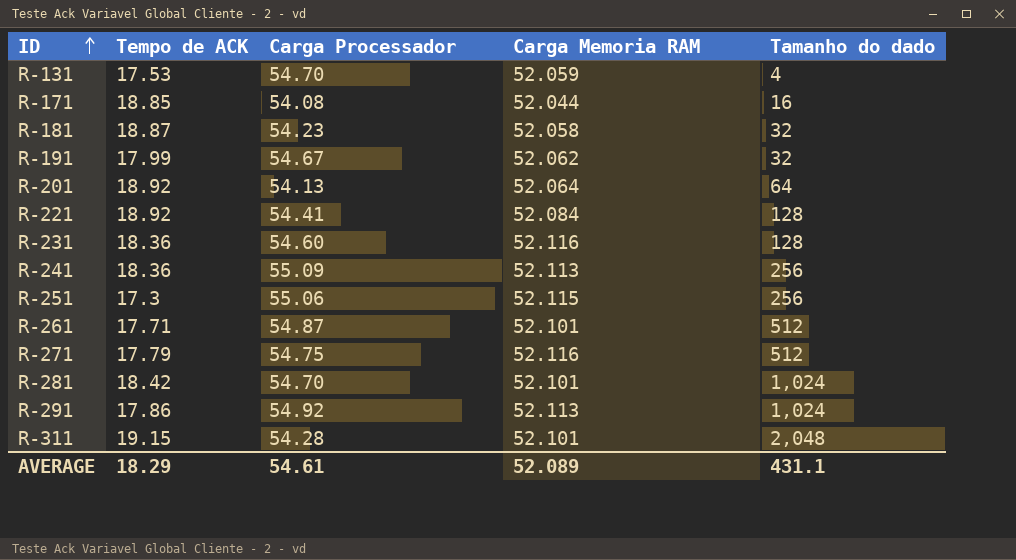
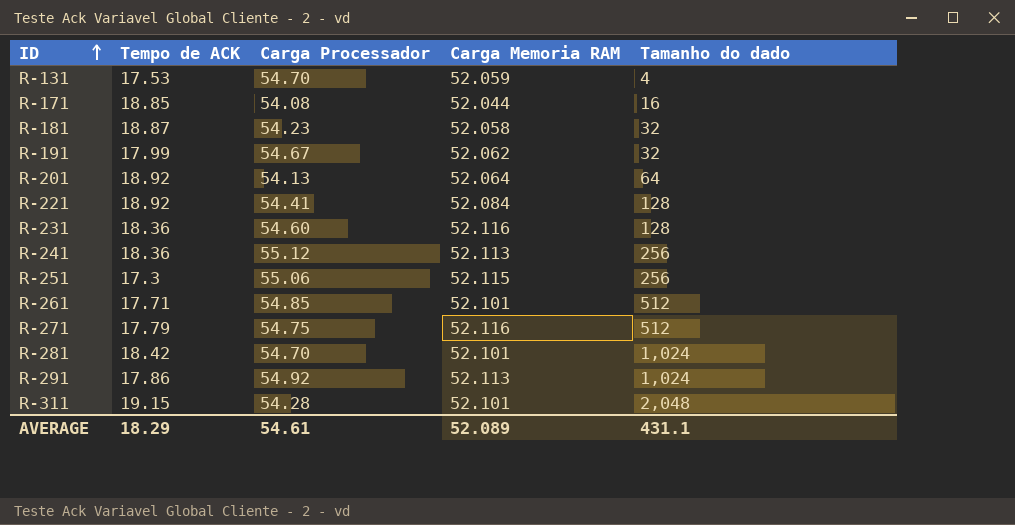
R-241 | Carga Processador: 55.09 -> 55.12
R-261 | Carga Processador: 54.87 -> 54.85

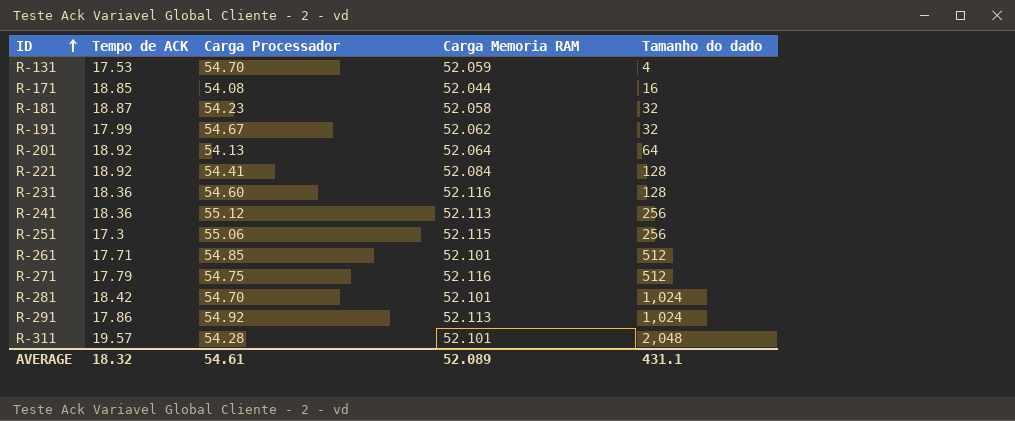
R-311 | Tempo de ACK: 19.15 -> 19.57
AVERAGE | Tempo de ACK: 18.29 -> 18.32

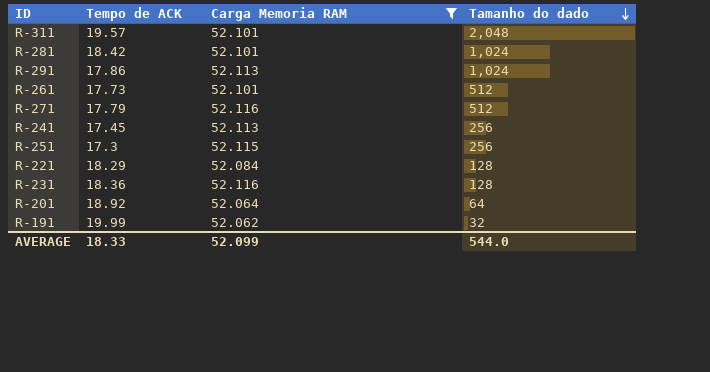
filter: none -> Carga Memoria RAM >= 52.062
row order: ID ascending -> Tamanho do dado descending
column Carga Processador | position: 3 -> none
R-261 | Tempo de ACK: 17.71 -> 17.73
R-241 | Tempo de ACK: 18.36 -> 17.45
R-221 | Tempo de ACK: 18.92 -> 18.29
R-191 | Tempo de ACK: 17.99 -> 19.99
AVERAGE | Tempo de ACK: 18.32 -> 18.33
AVERAGE | Carga Memoria RAM: 52.089 -> 52.099
AVERAGE | Tamanho do dado: 431.1 -> 544.0

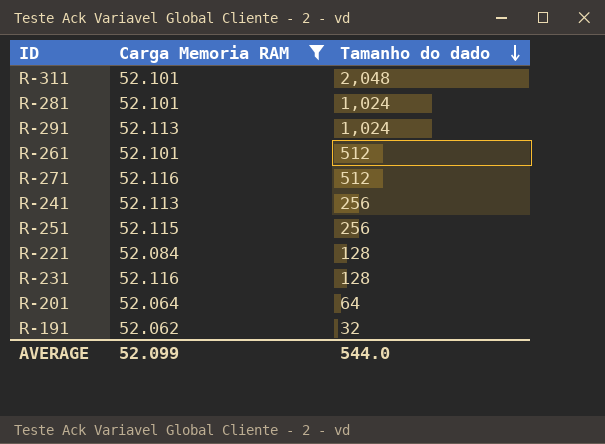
column Tempo de ACK | position: 2 -> none

